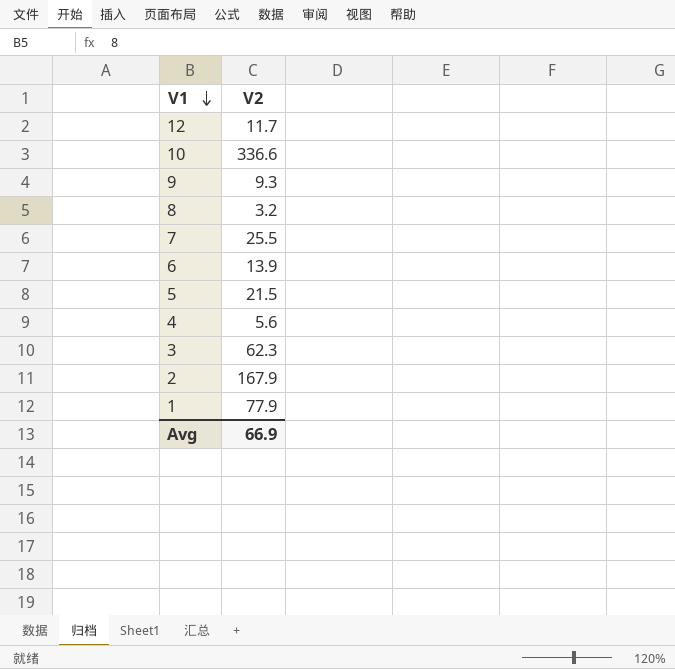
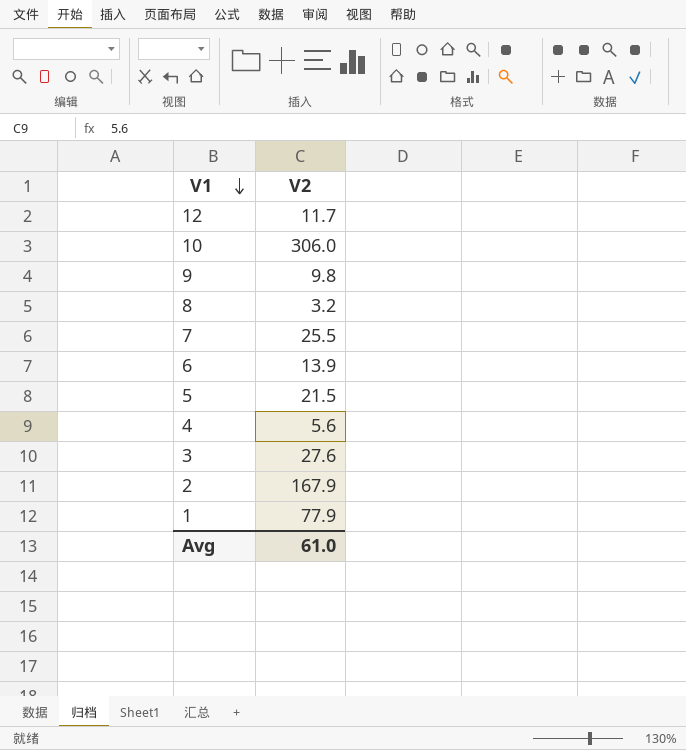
10 | V2: 336.6 -> 306.0
9 | V2: 9.3 -> 9.8
3 | V2: 62.3 -> 27.6
Avg | V2: 66.9 -> 61.0

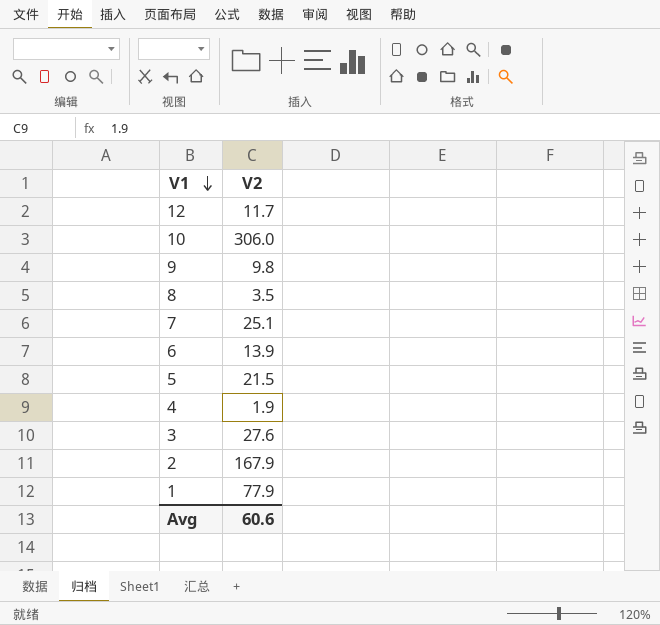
8 | V2: 3.2 -> 3.5
7 | V2: 25.5 -> 25.1
4 | V2: 5.6 -> 1.9
Avg | V2: 61.0 -> 60.6

